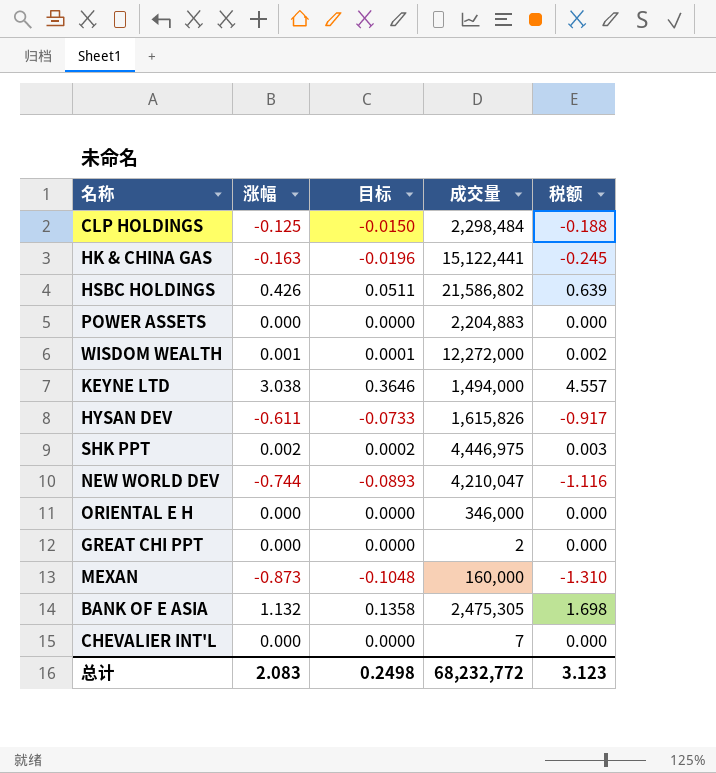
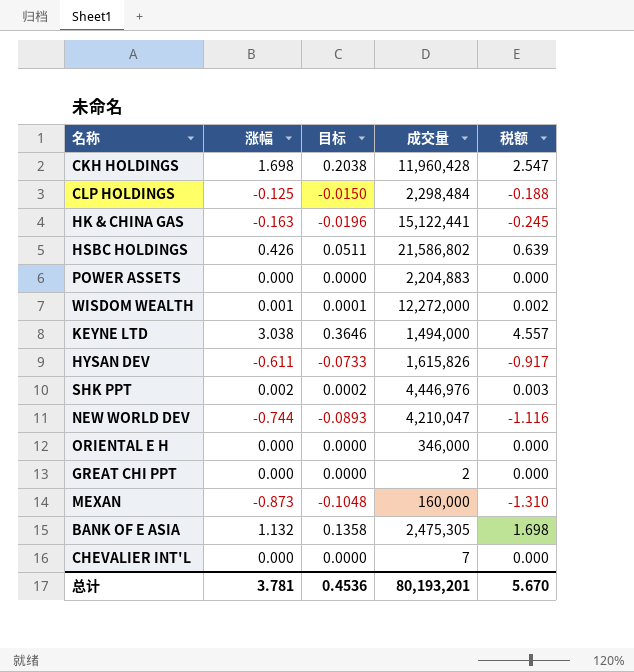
row CKH HOLDINGS: none -> 1.698 | 0.2038 | 11,960,428 | 2.547
SHK PPT | 成交量: 4,446,975 -> 4,446,976
总计 | 涨幅: 2.083 -> 3.781
总计 | 目标: 0.2498 -> 0.4536
总计 | 成交量: 68,232,772 -> 80,193,201
总计 | 税额: 3.123 -> 5.670

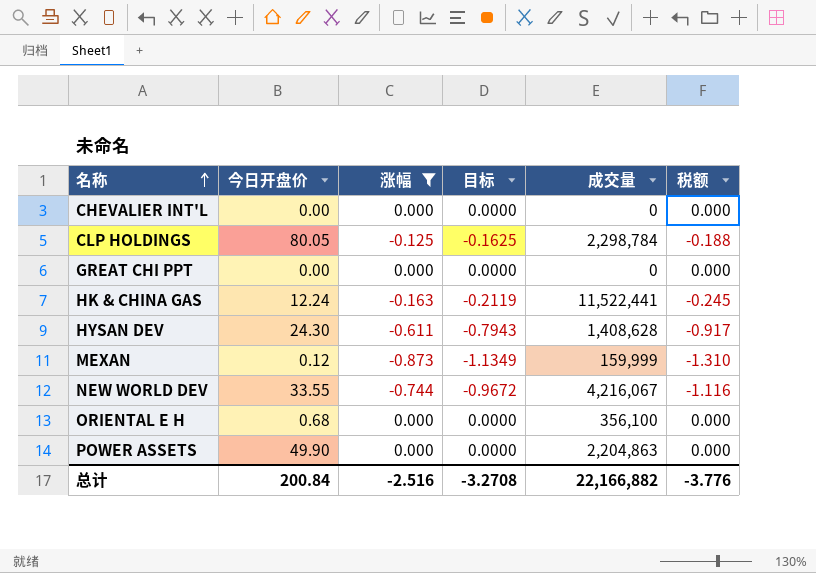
filter: none -> 涨幅 <= 0.000
row order: none -> 名称 ascending
column 今日开盘价 | position: none -> 2
column 目标 | formula: [涨幅] * 0.12 -> [涨幅] * 1.3
CHEVALIER INT'L | 成交量: 7 -> 0
CLP HOLDINGS | 成交量: 2,298,484 -> 2,298,784
GREAT CHI PPT | 成交量: 2 -> 0
HK & CHINA GAS | 成交量: 15,122,441 -> 11,522,441
HYSAN DEV | 成交量: 1,615,826 -> 1,408,628
MEXAN | 成交量: 160,000 -> 159,999
NEW WORLD DEV | 成交量: 4,210,047 -> 4,216,067
ORIENTAL E H | 成交量: 346,000 -> 356,100
POWER ASSETS | 成交量: 2,204,883 -> 2,204,863
总计 | 涨幅: 3.781 -> -2.516
总计 | 目标: 0.4536 -> -3.2708
总计 | 成交量: 80,193,201 -> 22,166,882
总计 | 税额: 5.670 -> -3.776

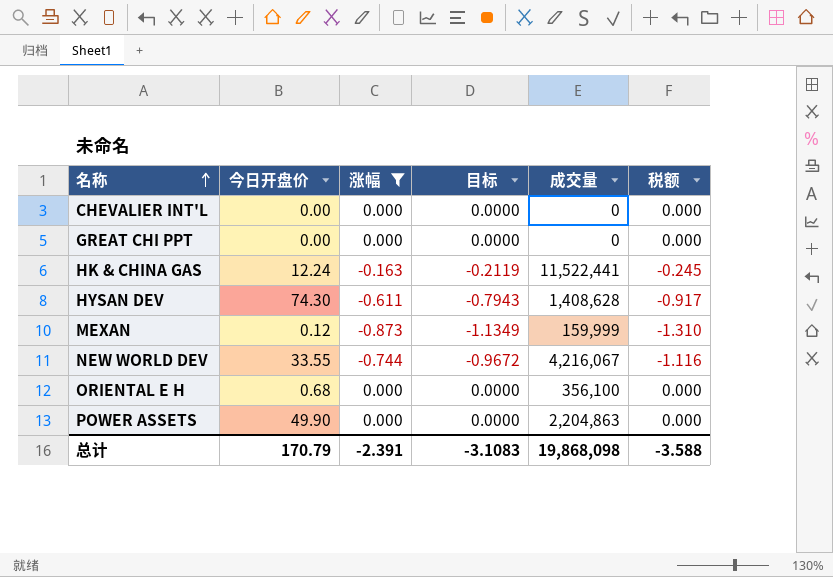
row CLP HOLDINGS: 80.05 | -0.125 | -0.1625 | 2,298,784 | -0.188 -> none
HYSAN DEV | 今日开盘价: 24.30 -> 74.30
总计 | 今日开盘价: 200.84 -> 170.79
总计 | 涨幅: -2.516 -> -2.391
总计 | 目标: -3.2708 -> -3.1083
总计 | 成交量: 22,166,882 -> 19,868,098
总计 | 税额: -3.776 -> -3.588

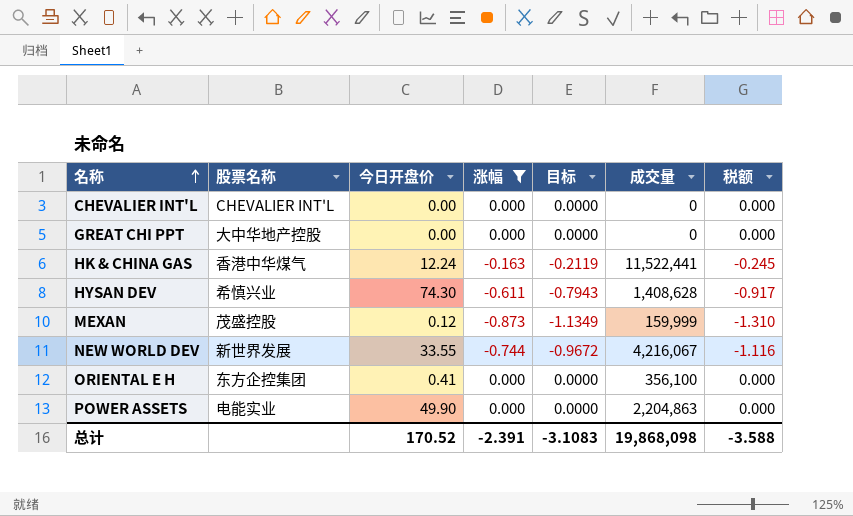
column 股票名称 | position: none -> 2
ORIENTAL E H | 今日开盘价: 0.68 -> 0.41
总计 | 今日开盘价: 170.79 -> 170.52

